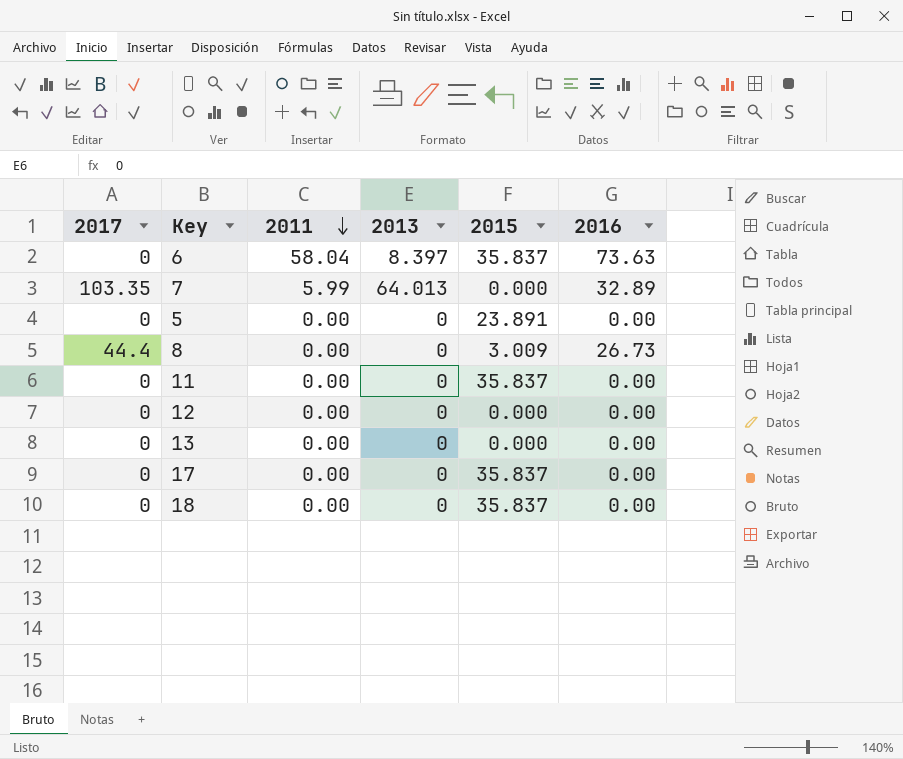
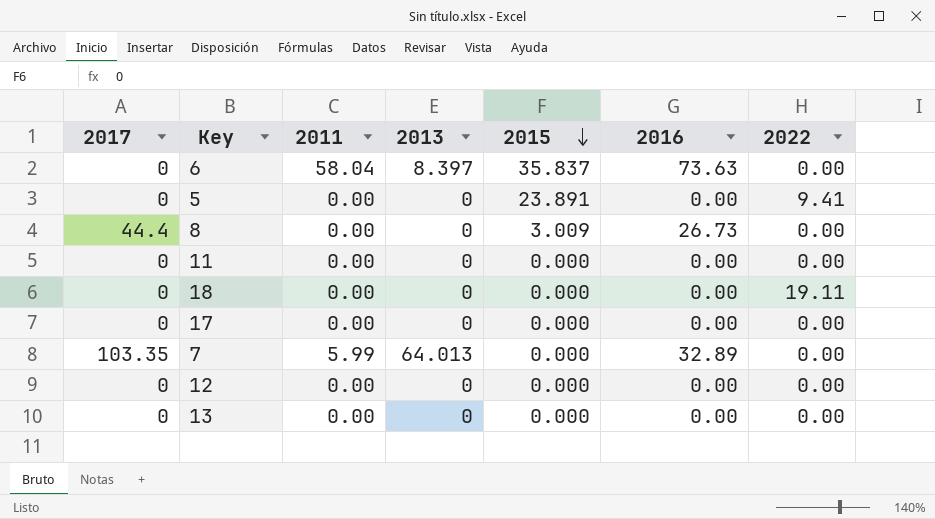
row order: 2011 descending -> 2015 descending
column 2022 | position: none -> 7
11 | 2015: 35.837 -> 0.000
18 | 2015: 35.837 -> 0.000
17 | 2015: 35.837 -> 0.000

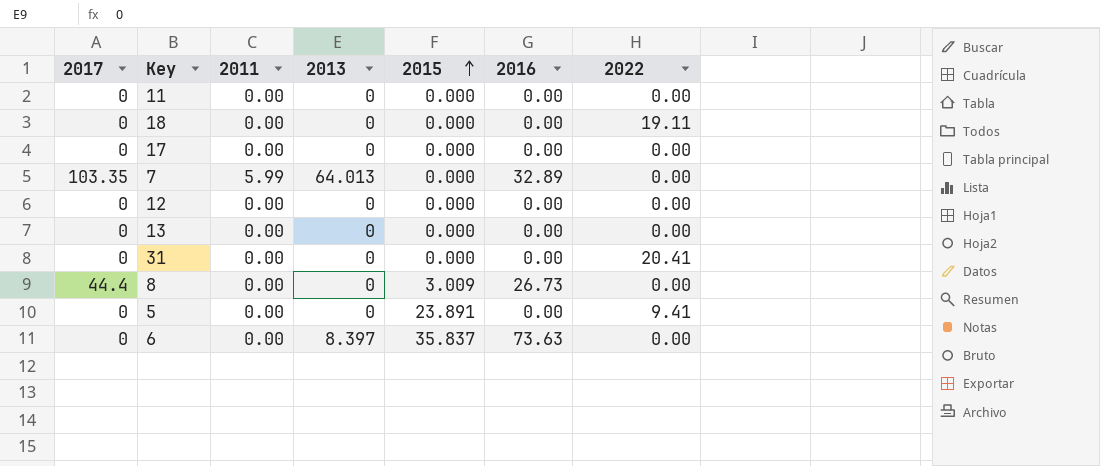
row order: 2015 descending -> 2015 ascending
row 31: none -> 0 | 0.00 | 0 | 0.000 | 0.00 | 20.41
6 | 2011: 58.04 -> 0.00

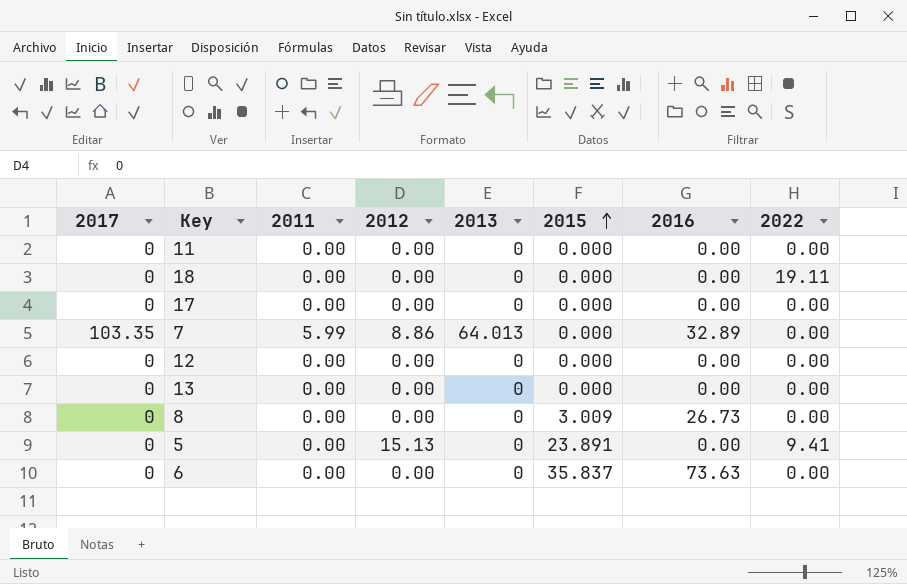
column 2012 | position: none -> 4
row 31: 0 | 0.00 | 0 | 0.000 | 0.00 | 20.41 -> none
8 | 2017: 44.4 -> 0
6 | 2013: 8.397 -> 0

